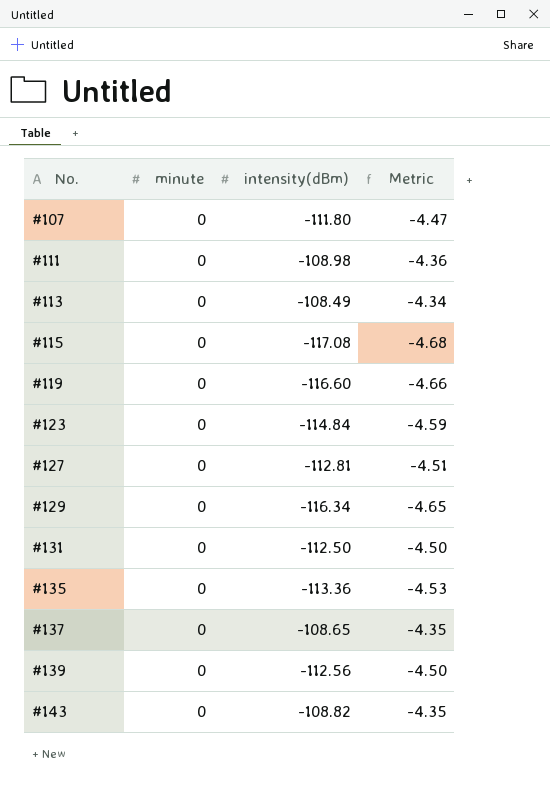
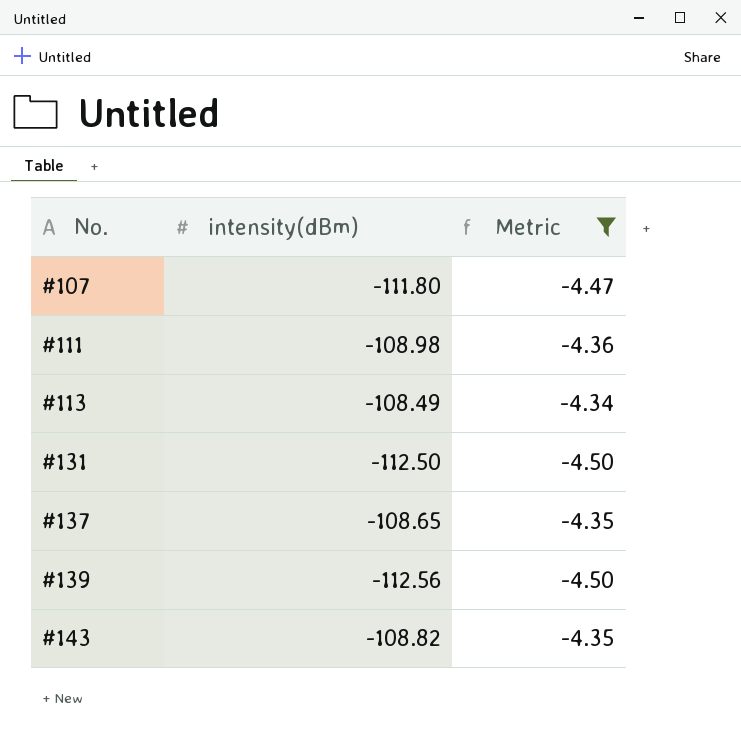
filter: none -> Metric >= -4.50
column minute | position: 2 -> none

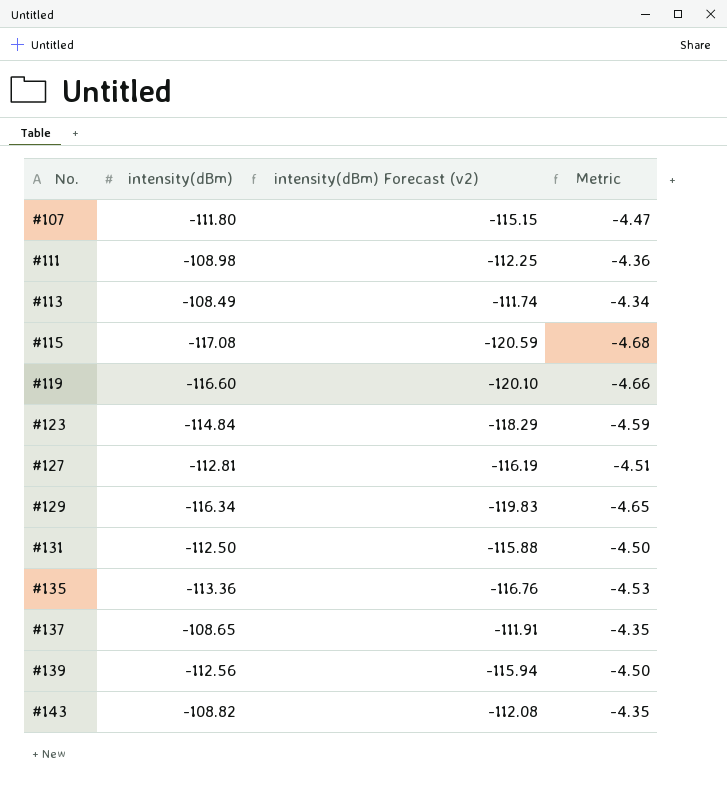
filter: Metric >= -4.50 -> none
column intensity(dBm) Forecast (v2) | formula: none -> [intensity(dBm)] * 1.03

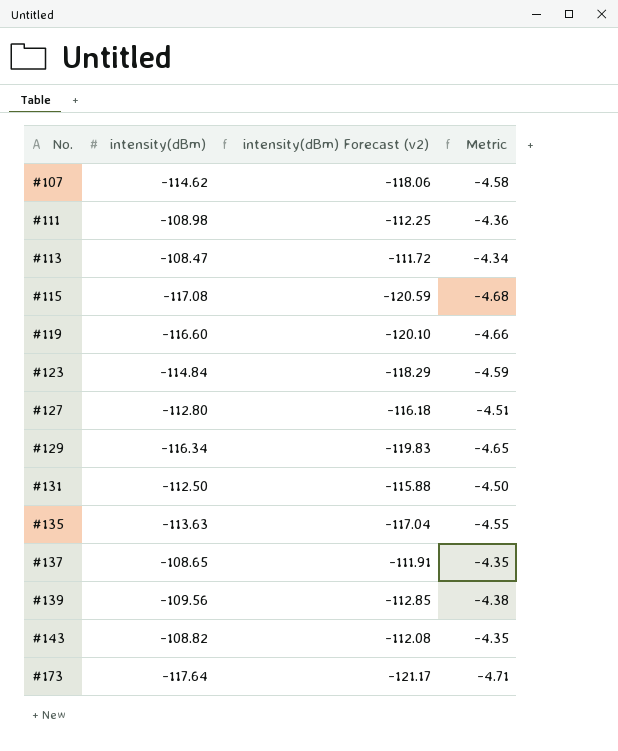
#107 | intensity(dBm): -111.80 -> -114.62
#107 | intensity(dBm) Forecast (v2): -115.15 -> -118.06
#107 | Metric: -4.47 -> -4.58
#113 | intensity(dBm): -108.49 -> -108.47
#113 | intensity(dBm) Forecast (v2): -111.74 -> -111.72
#127 | intensity(dBm): -112.81 -> -112.80
#127 | intensity(dBm) Forecast (v2): -116.19 -> -116.18
#135 | intensity(dBm): -113.36 -> -113.63
#135 | intensity(dBm) Forecast (v2): -116.76 -> -117.04
#135 | Metric: -4.53 -> -4.55
#139 | intensity(dBm): -112.56 -> -109.56
#139 | intensity(dBm) Forecast (v2): -115.94 -> -112.85
#139 | Metric: -4.50 -> -4.38
row #173: none -> -117.64 | -121.17 | -4.71

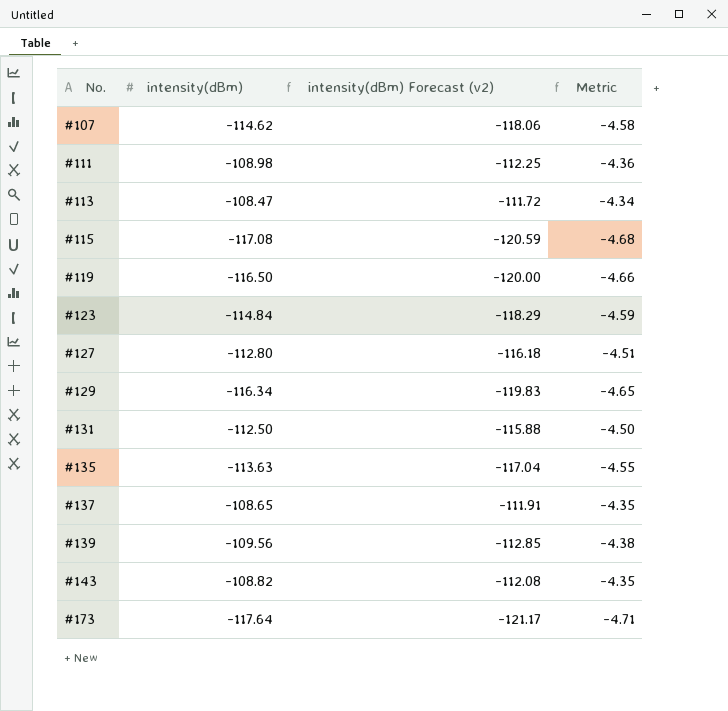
#119 | intensity(dBm): -116.60 -> -116.50
#119 | intensity(dBm) Forecast (v2): -120.10 -> -120.00

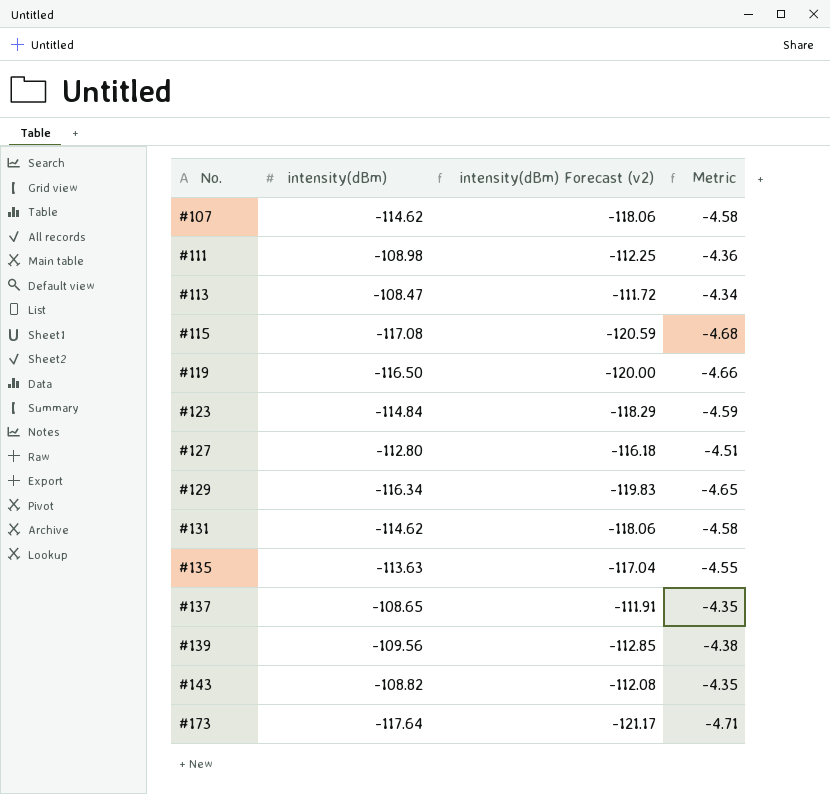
#131 | intensity(dBm): -112.50 -> -114.62
#131 | intensity(dBm) Forecast (v2): -115.88 -> -118.06
#131 | Metric: -4.50 -> -4.58

